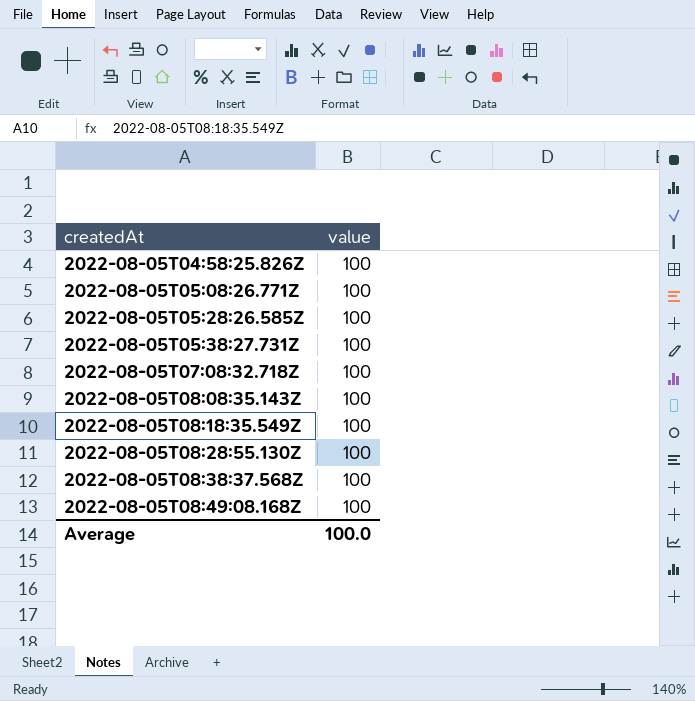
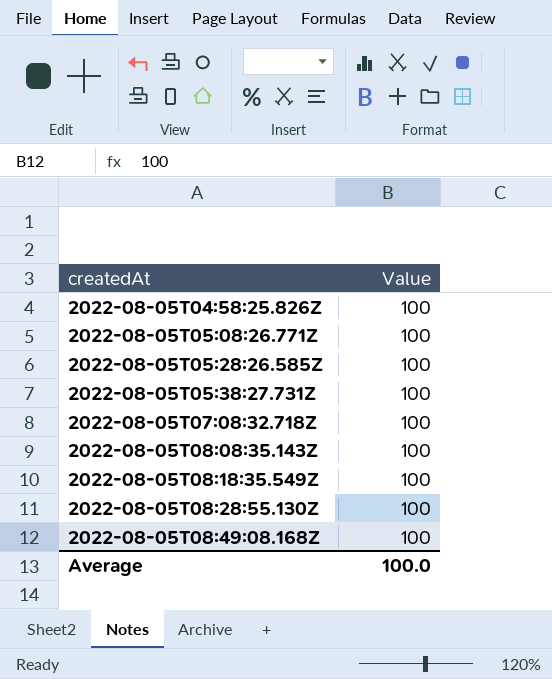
column name: value -> Value
row 2022-08-05T08:38:37.568Z: 100 -> none

